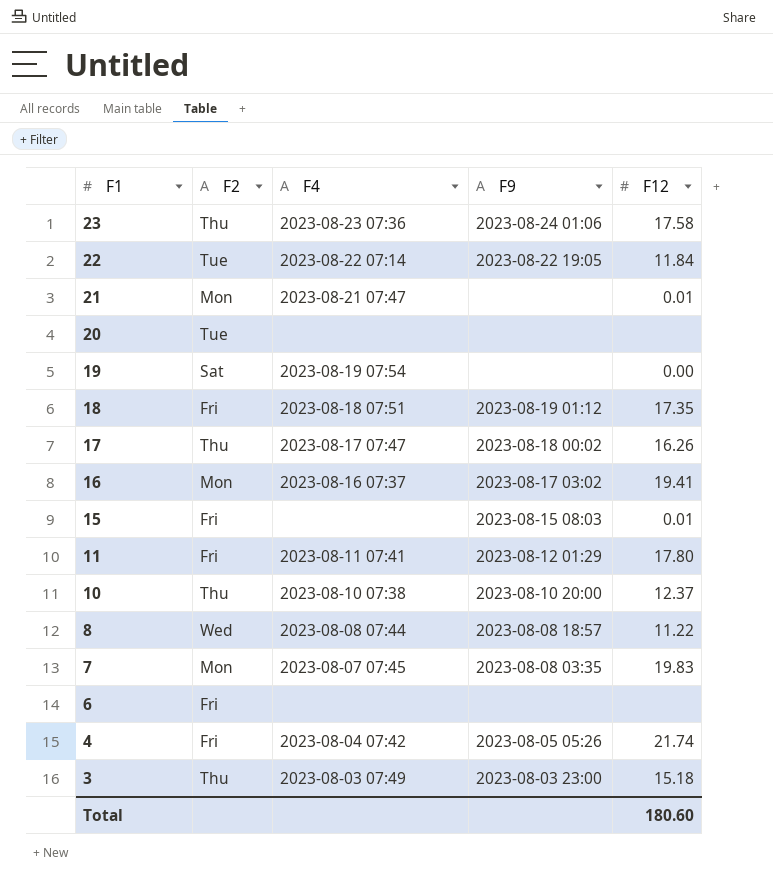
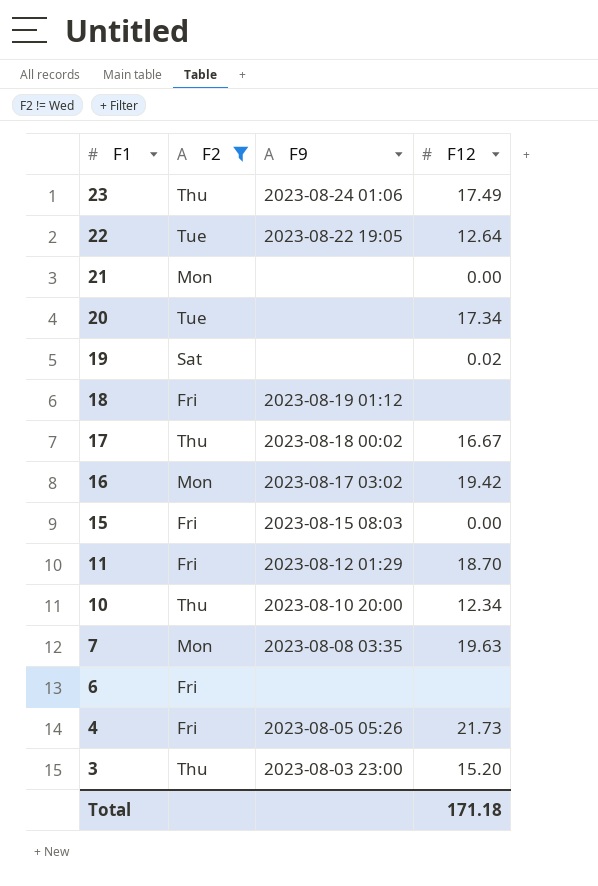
filter: none -> F2 != Wed
column F4 | position: 3 -> none
23 | F12: 17.58 -> 17.49
22 | F12: 11.84 -> 12.64
21 | F12: 0.01 -> 0.00
20 | F12: none -> 17.34
19 | F12: 0.00 -> 0.02
18 | F12: 17.35 -> none
17 | F12: 16.26 -> 16.67
16 | F12: 19.41 -> 19.42
15 | F12: 0.01 -> 0.00
11 | F12: 17.80 -> 18.70
10 | F12: 12.37 -> 12.34
7 | F12: 19.83 -> 19.63
4 | F12: 21.74 -> 21.73
3 | F12: 15.18 -> 15.20
Total | F12: 180.60 -> 171.18

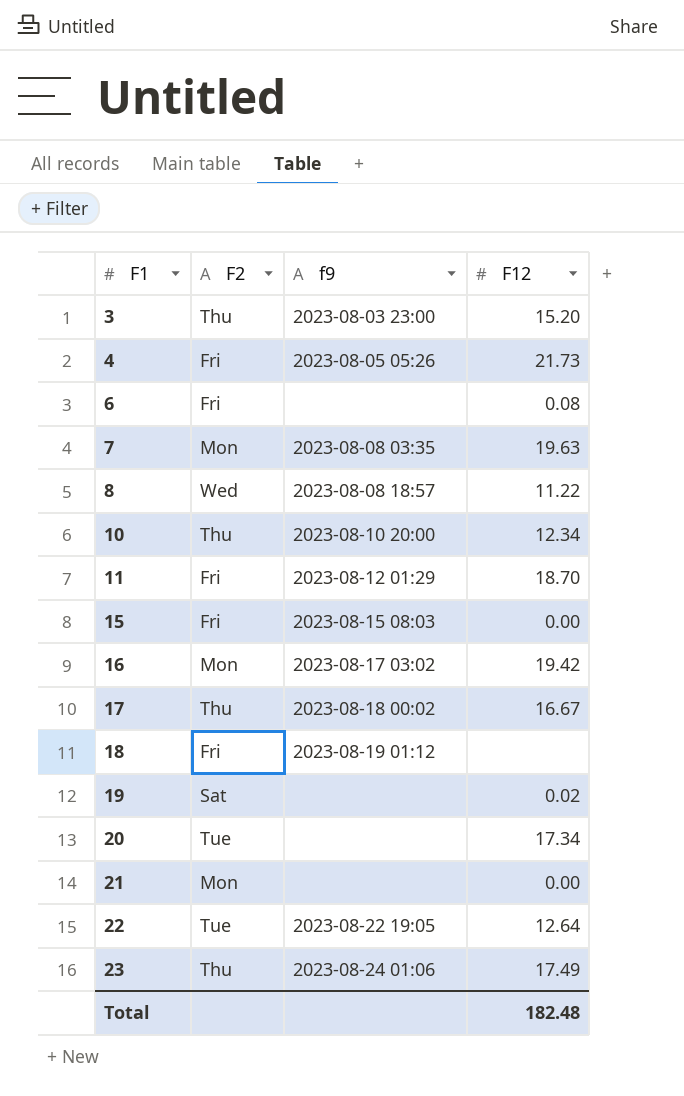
filter: F2 != Wed -> none
row order: F1 descending -> F1 ascending
column name: F9 -> f9
6 | F12: none -> 0.08
Total | F12: 171.18 -> 182.48

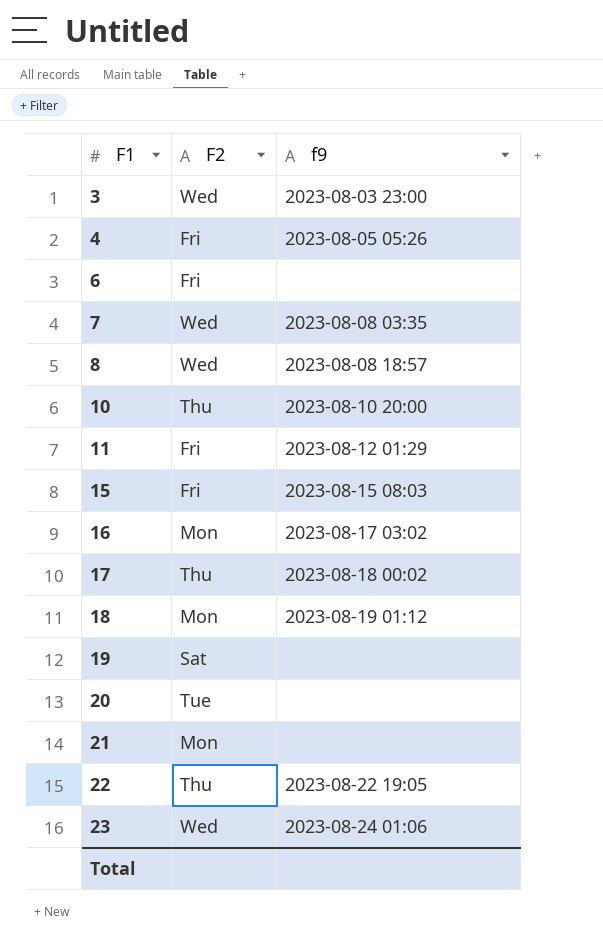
column F12 | position: 4 -> none
3 | F2: Thu -> Wed
7 | F2: Mon -> Wed
18 | F2: Fri -> Mon
22 | F2: Tue -> Thu
23 | F2: Thu -> Wed

